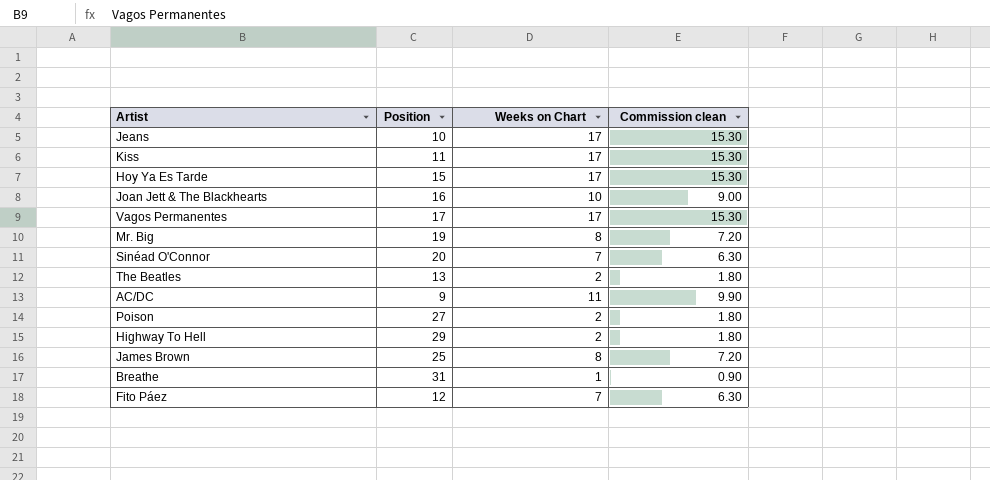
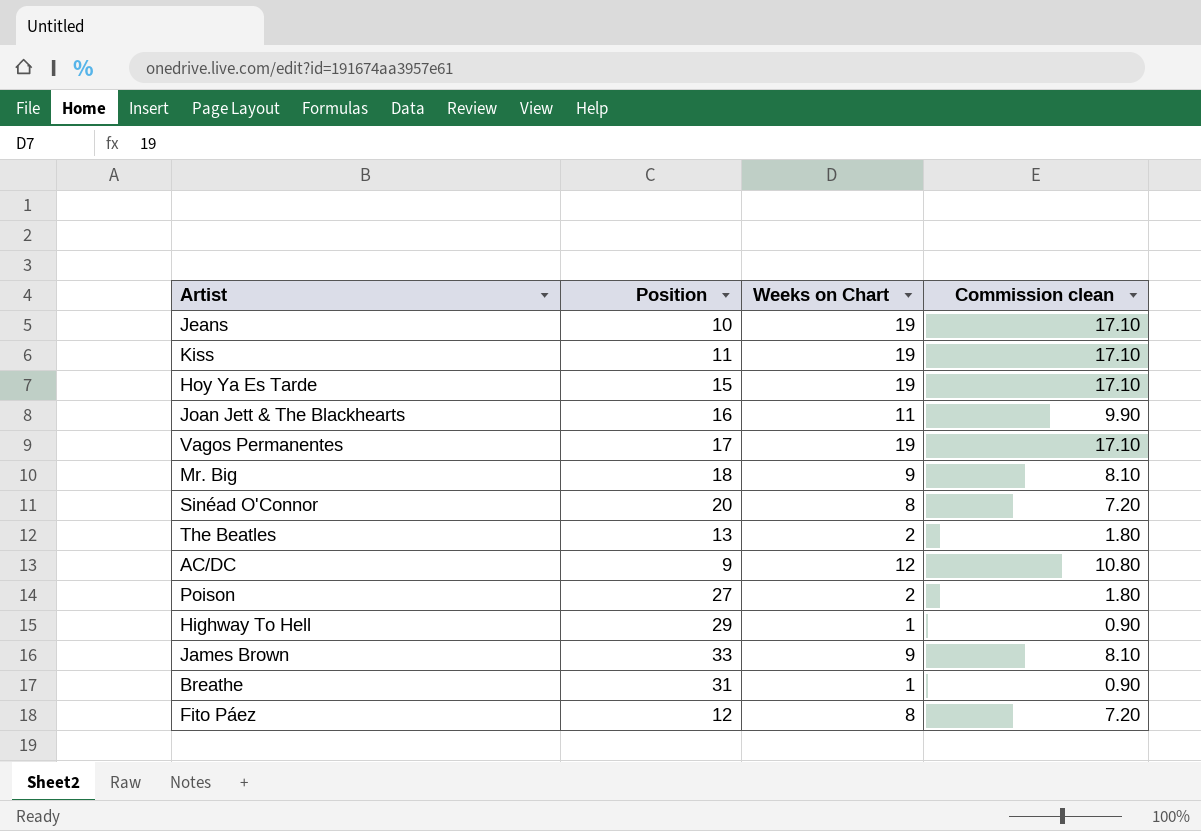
Jeans | Weeks on Chart: 17 -> 19
Jeans | Commission clean: 15.30 -> 17.10
Kiss | Weeks on Chart: 17 -> 19
Kiss | Commission clean: 15.30 -> 17.10
Hoy Ya Es Tarde | Weeks on Chart: 17 -> 19
Hoy Ya Es Tarde | Commission clean: 15.30 -> 17.10
Joan Jett & The Blackhearts | Weeks on Chart: 10 -> 11
Joan Jett & The Blackhearts | Commission clean: 9.00 -> 9.90
Vagos Permanentes | Weeks on Chart: 17 -> 19
Vagos Permanentes | Commission clean: 15.30 -> 17.10
Mr. Big | Position: 19 -> 18
Mr. Big | Weeks on Chart: 8 -> 9
Mr. Big | Commission clean: 7.20 -> 8.10
Sinéad O'Connor | Weeks on Chart: 7 -> 8
Sinéad O'Connor | Commission clean: 6.30 -> 7.20
AC/DC | Weeks on Chart: 11 -> 12
AC/DC | Commission clean: 9.90 -> 10.80
Highway To Hell | Weeks on Chart: 2 -> 1
Highway To Hell | Commission clean: 1.80 -> 0.90
James Brown | Position: 25 -> 33
James Brown | Weeks on Chart: 8 -> 9
James Brown | Commission clean: 7.20 -> 8.10
Fito Páez | Weeks on Chart: 7 -> 8
Fito Páez | Commission clean: 6.30 -> 7.20

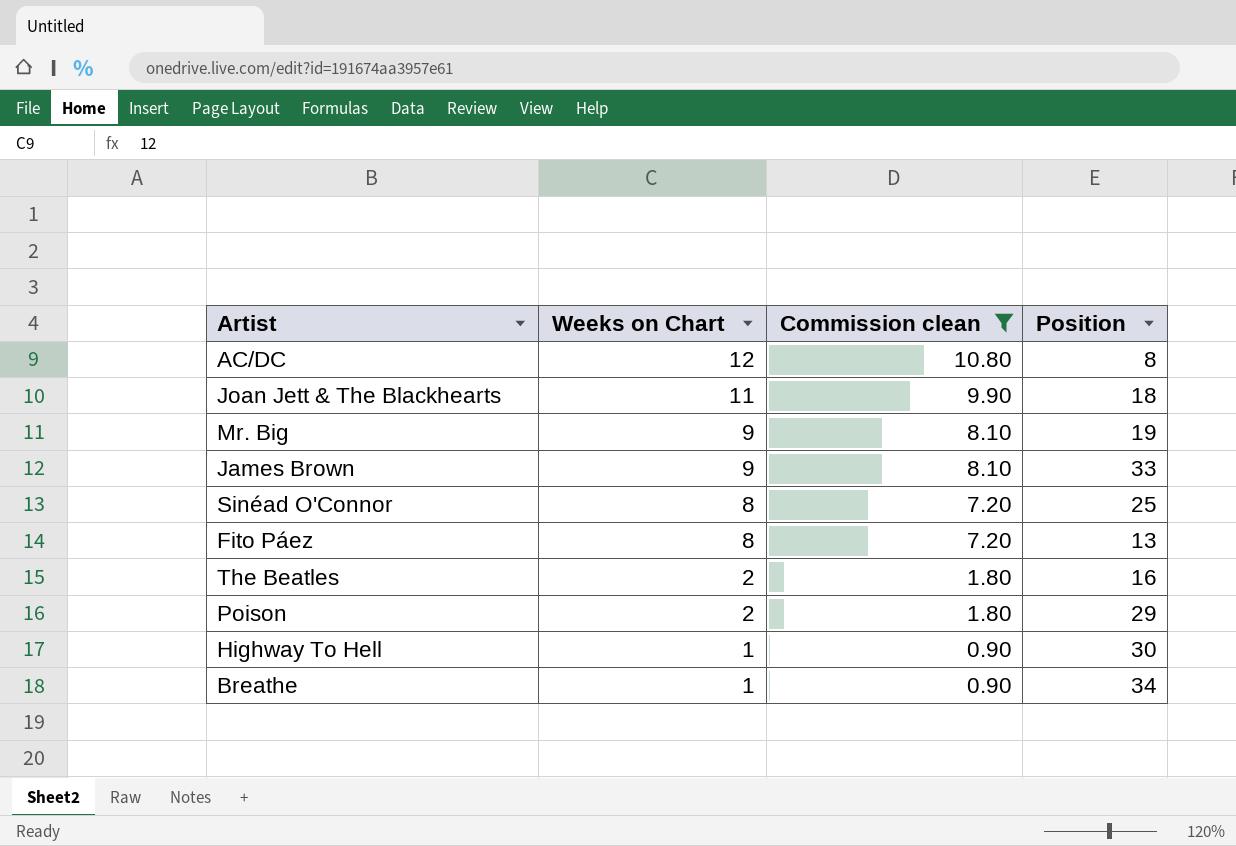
filter: none -> Commission clean != 17.10
row order: none -> Weeks on Chart descending
column Position | position: 2 -> 4
AC/DC | Position: 9 -> 8
Joan Jett & The Blackhearts | Position: 16 -> 18
Mr. Big | Position: 18 -> 19
Sinéad O'Connor | Position: 20 -> 25
Fito Páez | Position: 12 -> 13
The Beatles | Position: 13 -> 16
Poison | Position: 27 -> 29
Highway To Hell | Position: 29 -> 30
Breathe | Position: 31 -> 34

